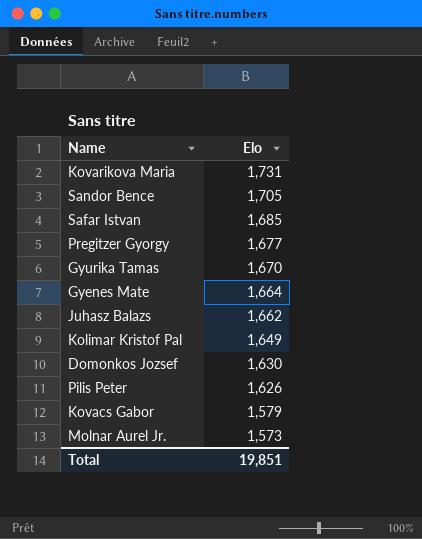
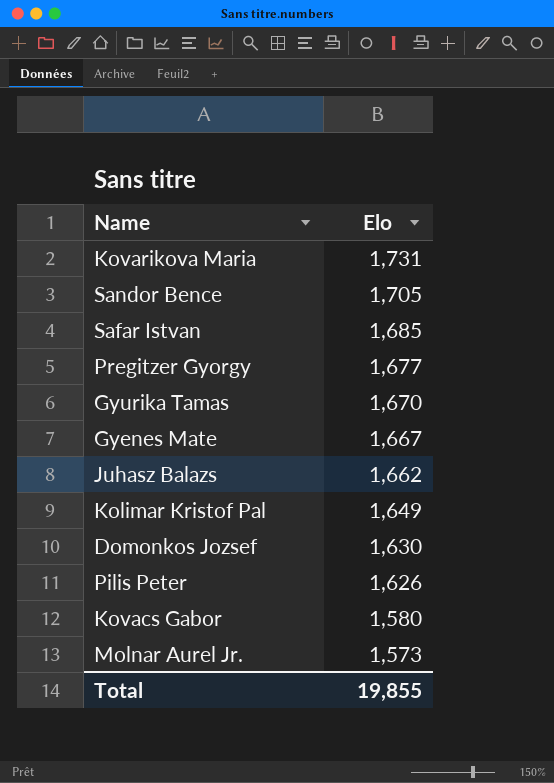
Gyenes Mate | Elo: 1,664 -> 1,667
Kovacs Gabor | Elo: 1,579 -> 1,580
Total | Elo: 19,851 -> 19,855

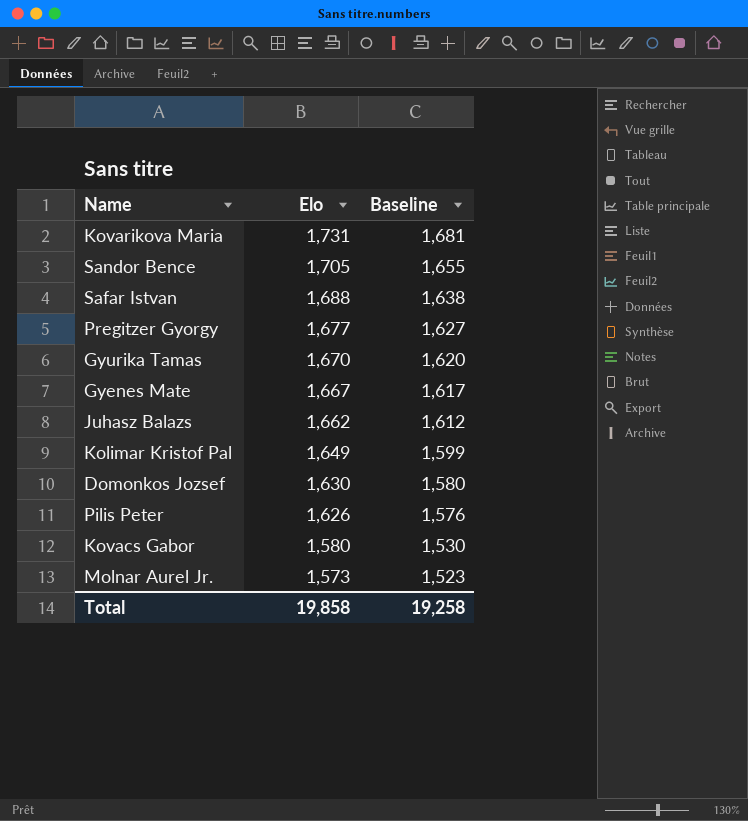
column Baseline | formula: none -> [Elo] - 50
Safar Istvan | Elo: 1,685 -> 1,688
Total | Elo: 19,855 -> 19,858

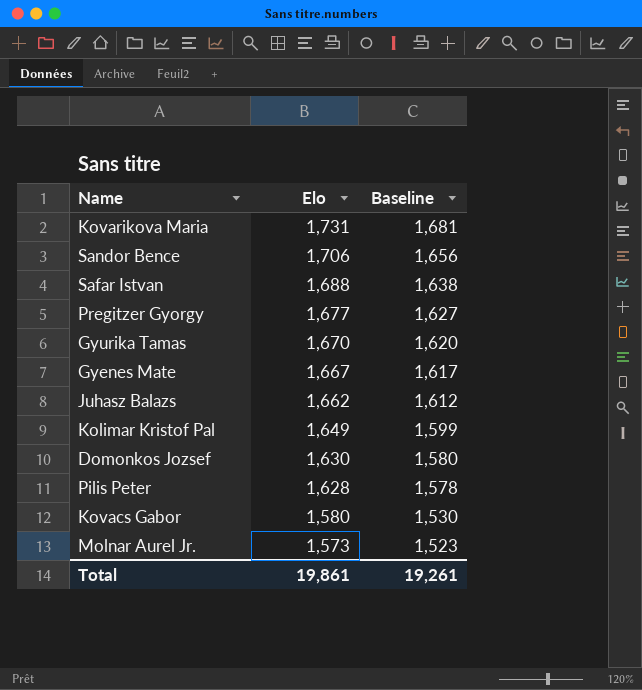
Sandor Bence | Elo: 1,705 -> 1,706
Sandor Bence | Baseline: 1,655 -> 1,656
Pilis Peter | Elo: 1,626 -> 1,628
Pilis Peter | Baseline: 1,576 -> 1,578
Total | Elo: 19,858 -> 19,861
Total | Baseline: 19,258 -> 19,261

